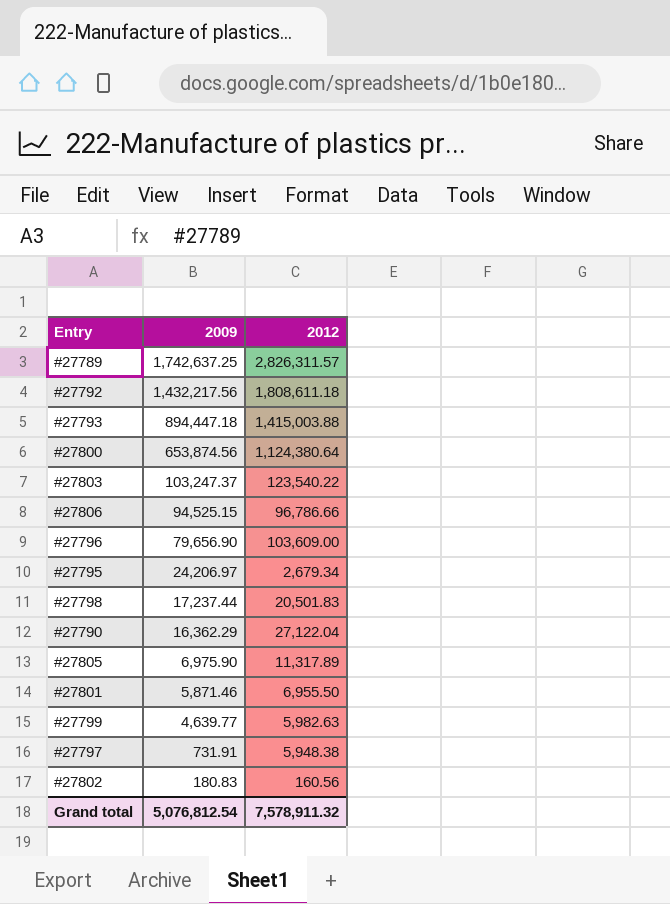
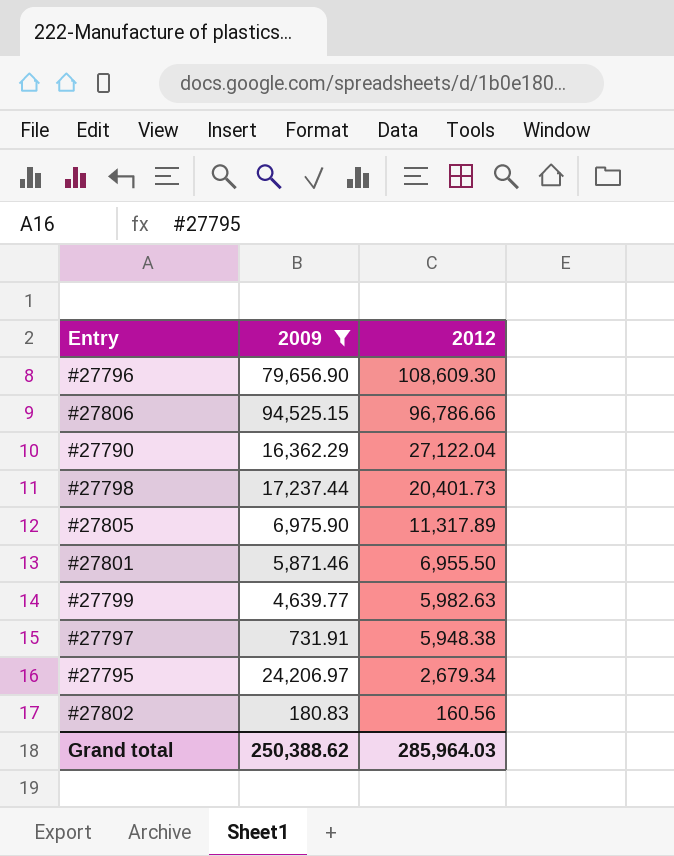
filter: none -> 2009 <= 94,525.15
row order: 2009 descending -> 2012 descending
#27796 | 2012: 103,609.00 -> 108,609.30
#27798 | 2012: 20,501.83 -> 20,401.73
Grand total | 2009: 5,076,812.54 -> 250,388.62
Grand total | 2012: 7,578,911.32 -> 285,964.03

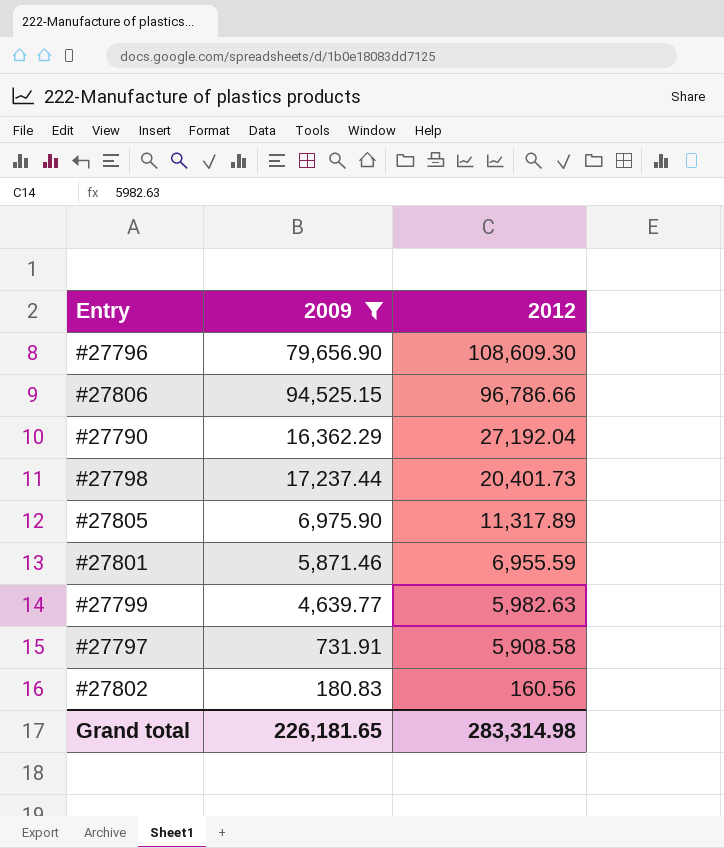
row #27795: 24,206.97 | 2,679.34 -> none
#27790 | 2012: 27,122.04 -> 27,192.04
#27801 | 2012: 6,955.50 -> 6,955.59
#27797 | 2012: 5,948.38 -> 5,908.58
Grand total | 2009: 250,388.62 -> 226,181.65
Grand total | 2012: 285,964.03 -> 283,314.98

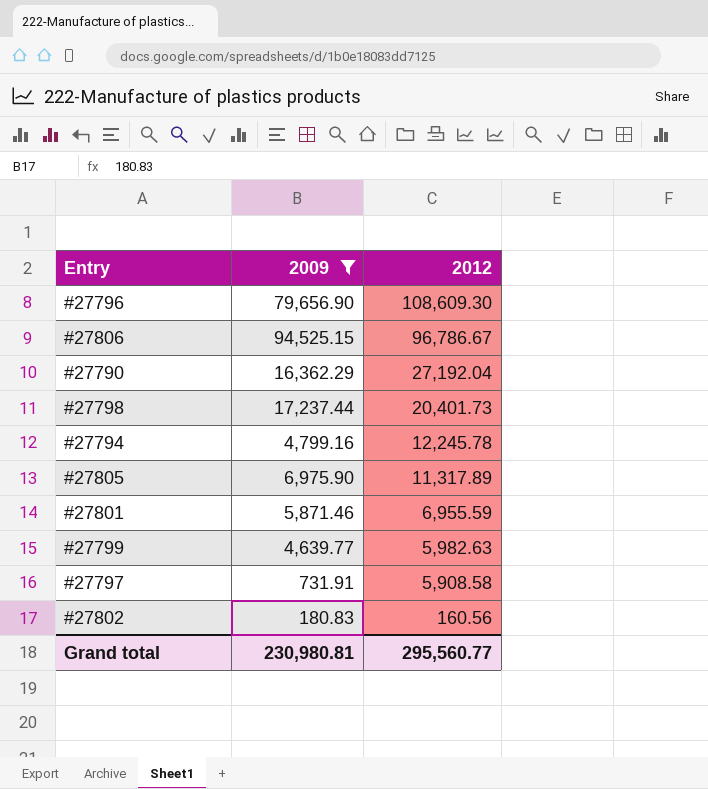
#27806 | 2012: 96,786.66 -> 96,786.67
row #27794: none -> 4,799.16 | 12,245.78
Grand total | 2009: 226,181.65 -> 230,980.81
Grand total | 2012: 283,314.98 -> 295,560.77

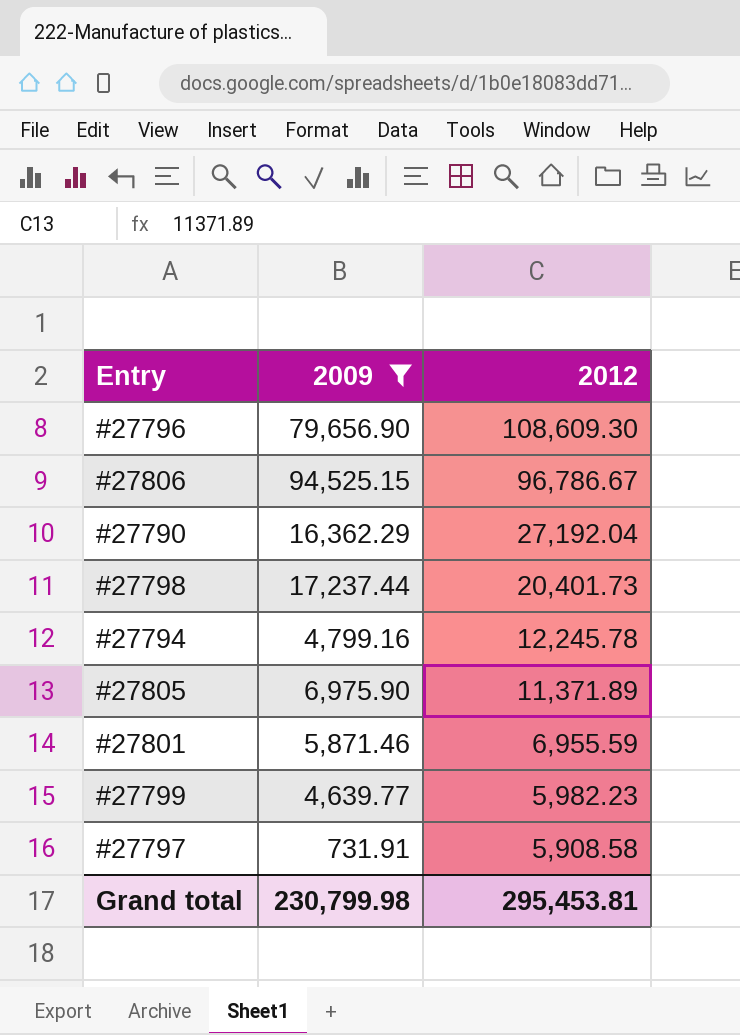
row #27802: 180.83 | 160.56 -> none
#27805 | 2012: 11,317.89 -> 11,371.89
#27799 | 2012: 5,982.63 -> 5,982.23
Grand total | 2009: 230,980.81 -> 230,799.98
Grand total | 2012: 295,560.77 -> 295,453.81

